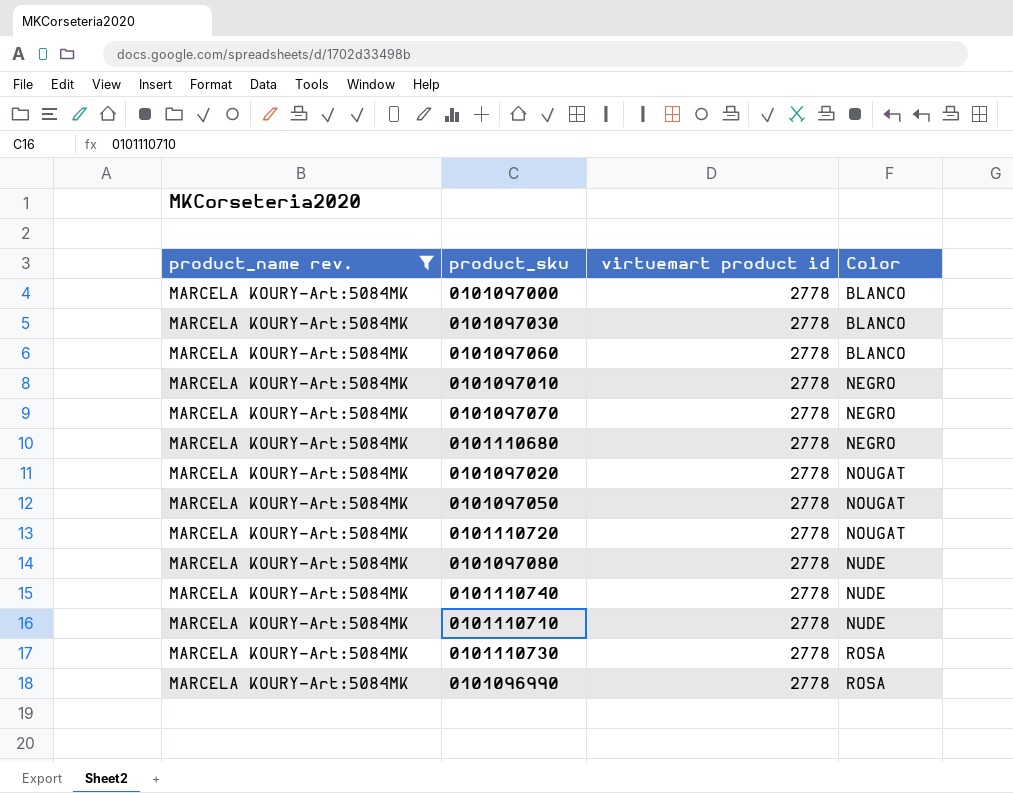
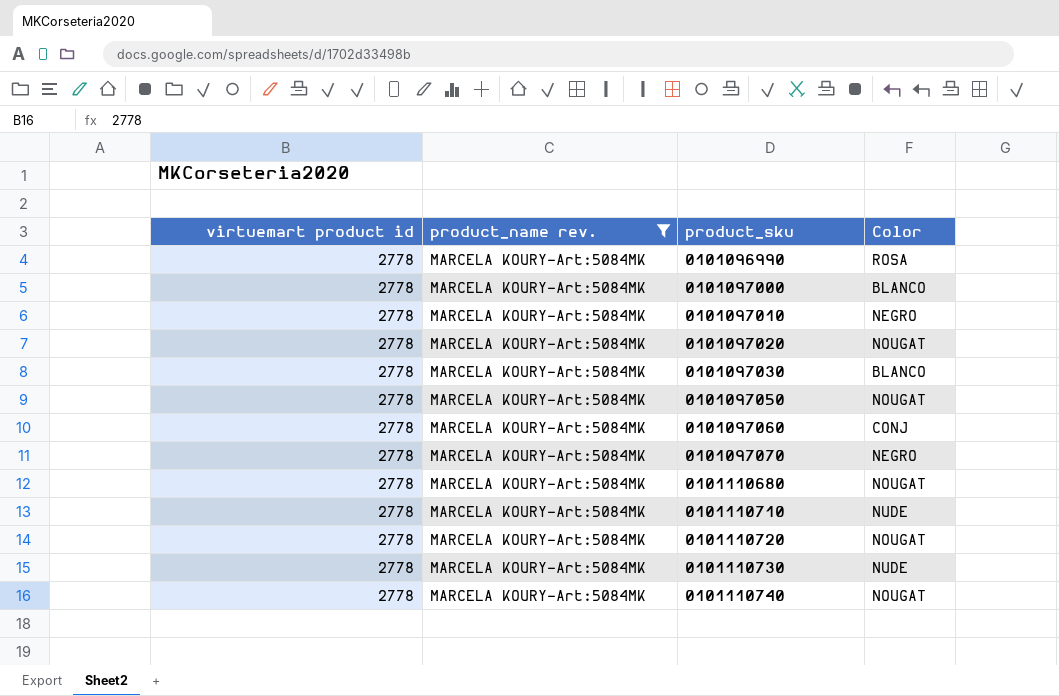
row order: Color ascending -> product_sku ascending
column virtuemart product id | position: 3 -> 1
row 0101097080: MARCELA KOURY-Art:5084MK | 2778 | NUDE -> none
0101097060 | Color: BLANCO -> CONJ
0101110680 | Color: NEGRO -> NOUGAT
0101110730 | Color: ROSA -> NUDE
0101110740 | Color: NUDE -> NOUGAT

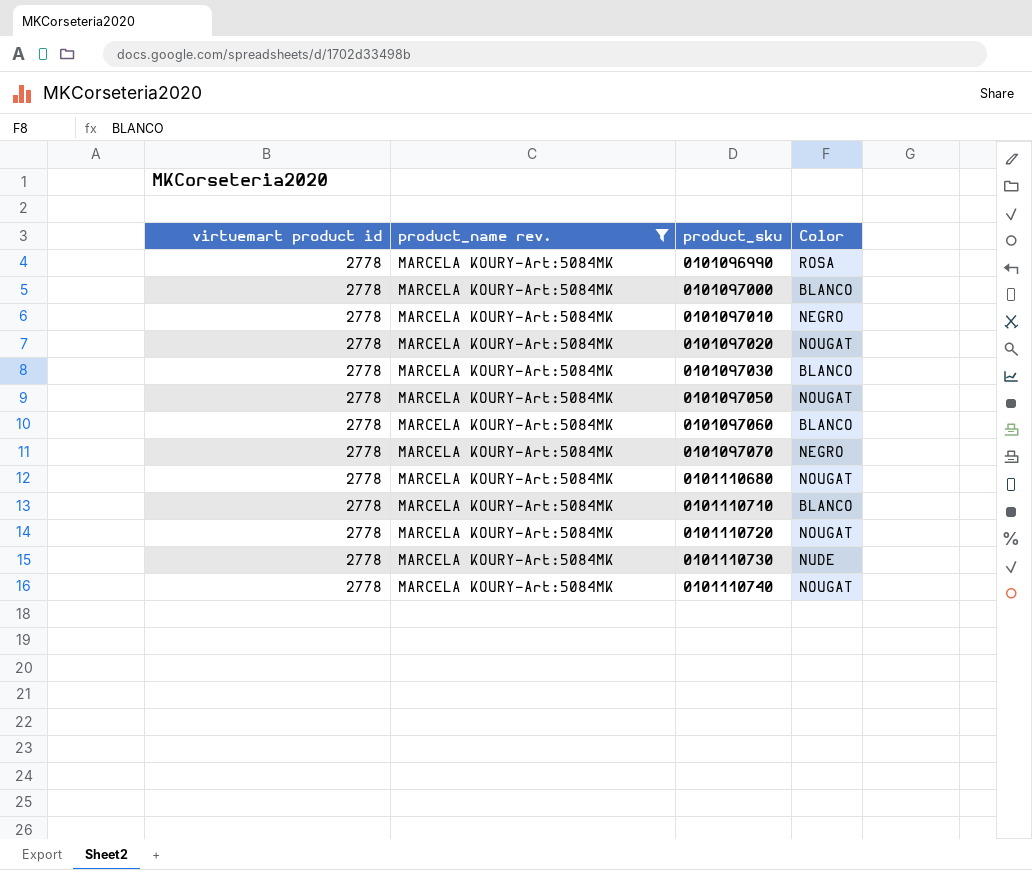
0101097060 | Color: CONJ -> BLANCO
0101110710 | Color: NUDE -> BLANCO

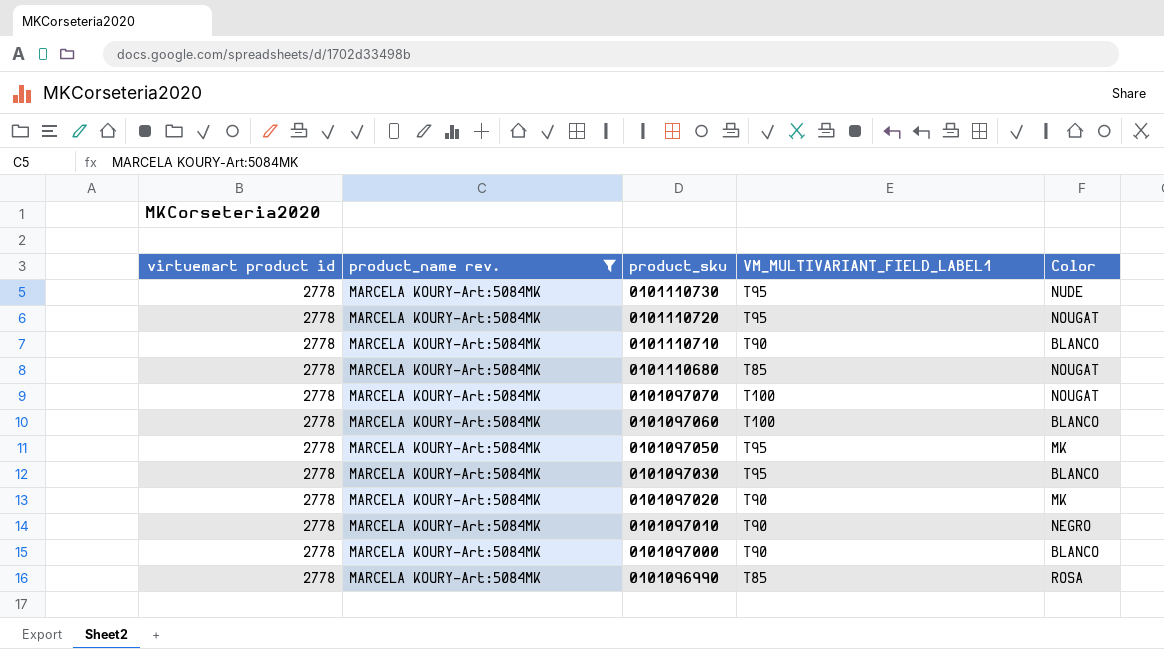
row order: product_sku ascending -> product_sku descending
column VM_MULTIVARIANT_FIELD_LABEL1 | position: none -> 4
row 0101110740: 2778 | MARCELA KOURY-Art:5084MK | NOUGAT -> none
0101097070 | Color: NEGRO -> NOUGAT
0101097050 | Color: NOUGAT -> MK
0101097020 | Color: NOUGAT -> MK

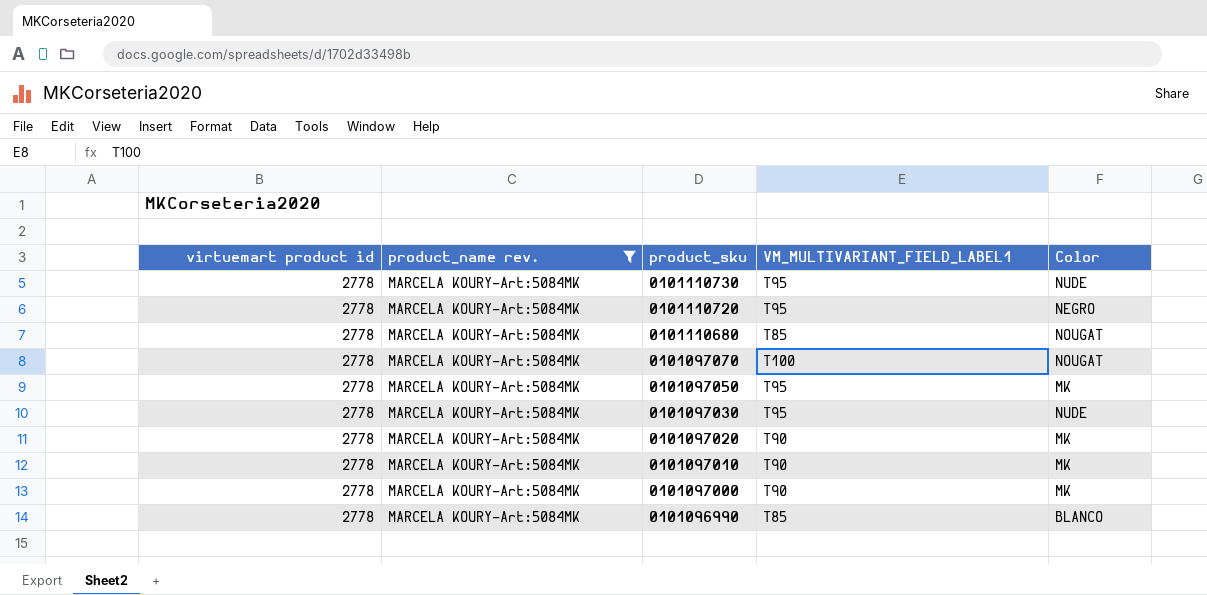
row 0101110710: 2778 | MARCELA KOURY-Art:5084MK | T90 | BLANCO -> none
row 0101097060: 2778 | MARCELA KOURY-Art:5084MK | T100 | BLANCO -> none
0101110720 | Color: NOUGAT -> NEGRO
0101097030 | Color: BLANCO -> NUDE
0101097010 | Color: NEGRO -> MK
0101097000 | Color: BLANCO -> MK
0101096990 | Color: ROSA -> BLANCO

